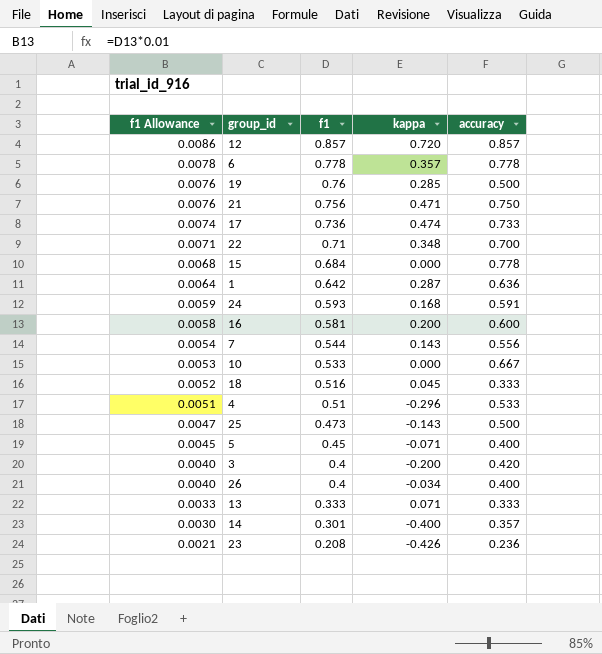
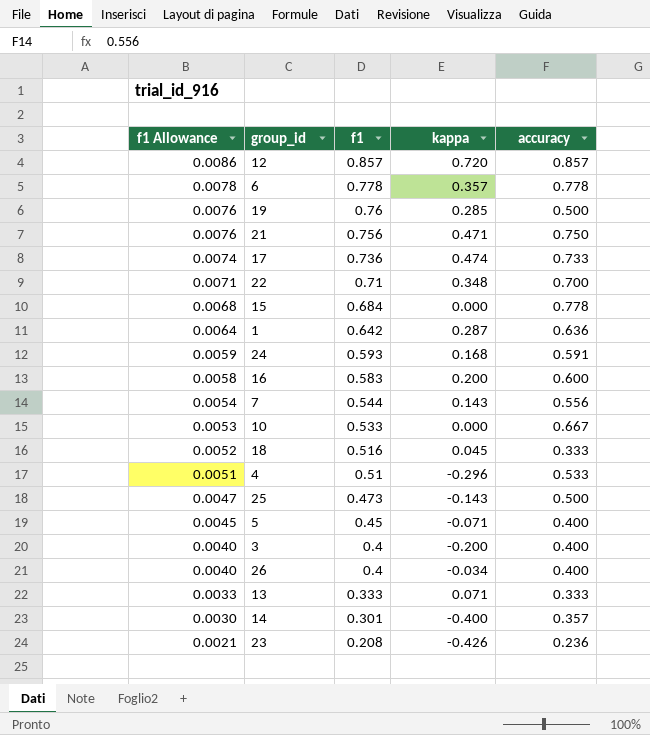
16 | f1: 0.581 -> 0.583
3 | accuracy: 0.420 -> 0.400

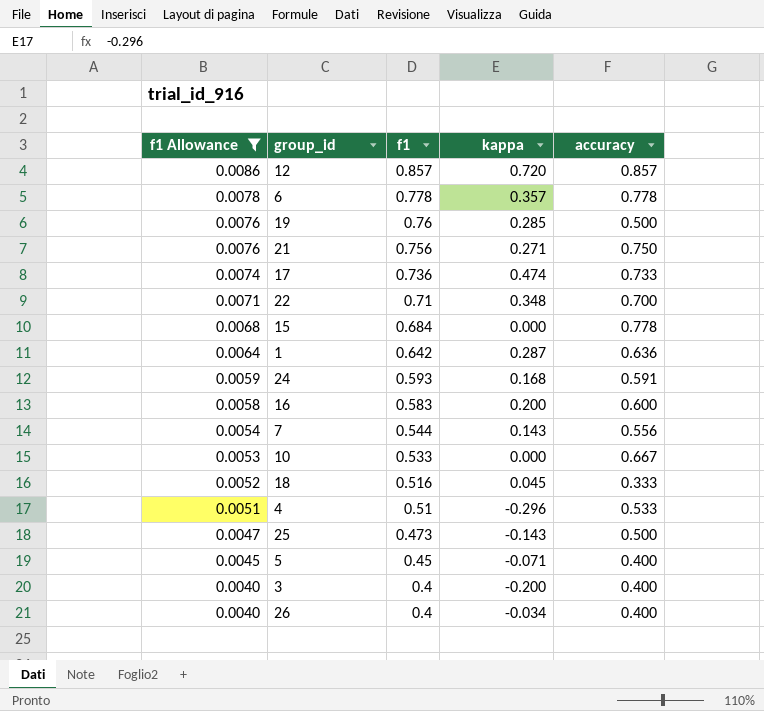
filter: none -> f1 Allowance >= 0.0040
21 | kappa: 0.471 -> 0.271

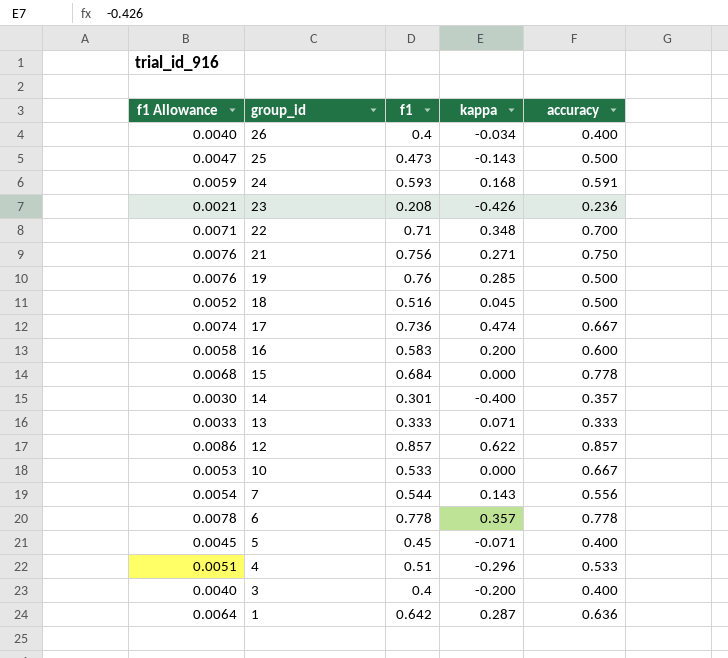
filter: f1 Allowance >= 0.0040 -> none
row order: f1 Allowance descending -> group_id descending
18 | accuracy: 0.333 -> 0.500
17 | accuracy: 0.733 -> 0.667
12 | kappa: 0.720 -> 0.622

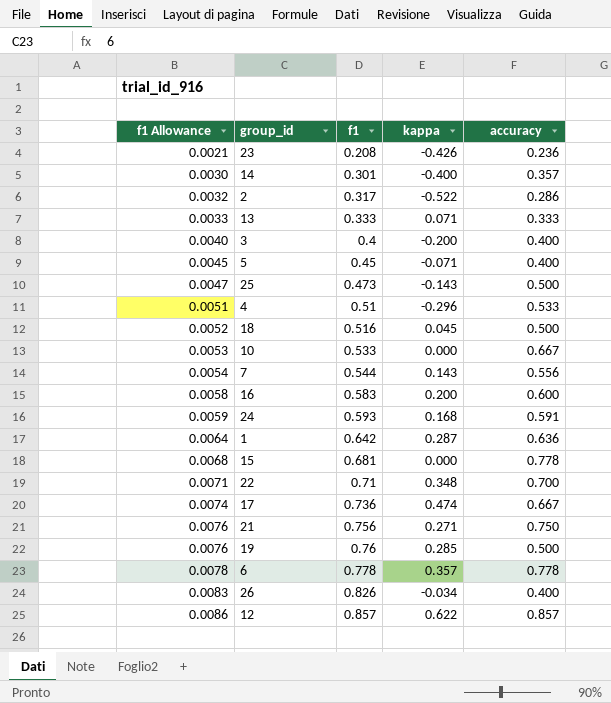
row order: group_id descending -> f1 Allowance ascending
row 2: none -> 0.0032 | 0.317 | -0.522 | 0.286
15 | f1: 0.684 -> 0.681
26 | f1 Allowance: 0.0040 -> 0.0083
26 | f1: 0.4 -> 0.826

